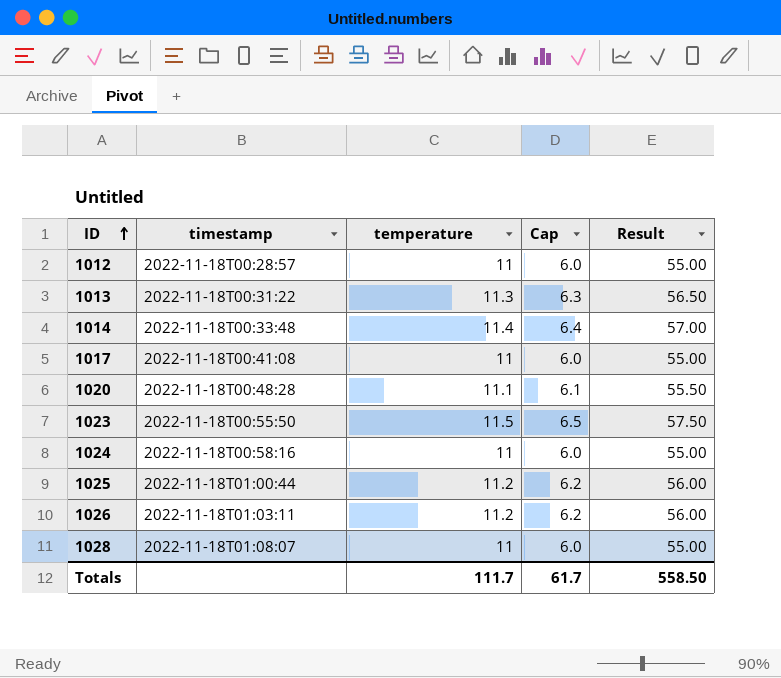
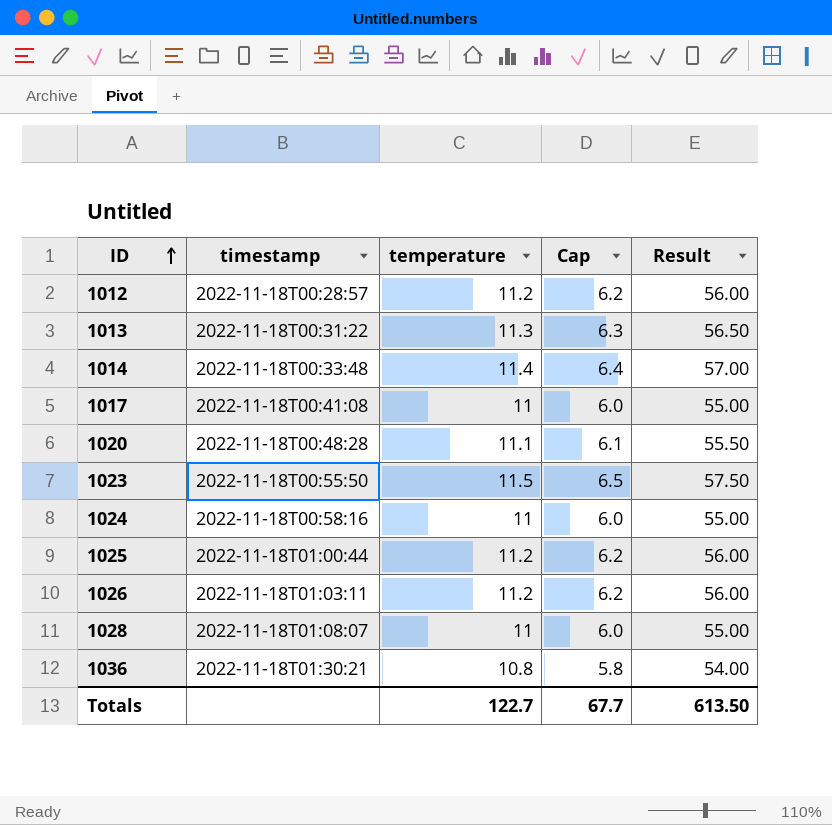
1012 | temperature: 11 -> 11.2
1012 | Cap: 6.0 -> 6.2
1012 | Result: 55.00 -> 56.00
row 1036: none -> 2022-11-18T01:30:21 | 10.8 | 5.8 | 54.00
Totals | temperature: 111.7 -> 122.7
Totals | Cap: 61.7 -> 67.7
Totals | Result: 558.50 -> 613.50

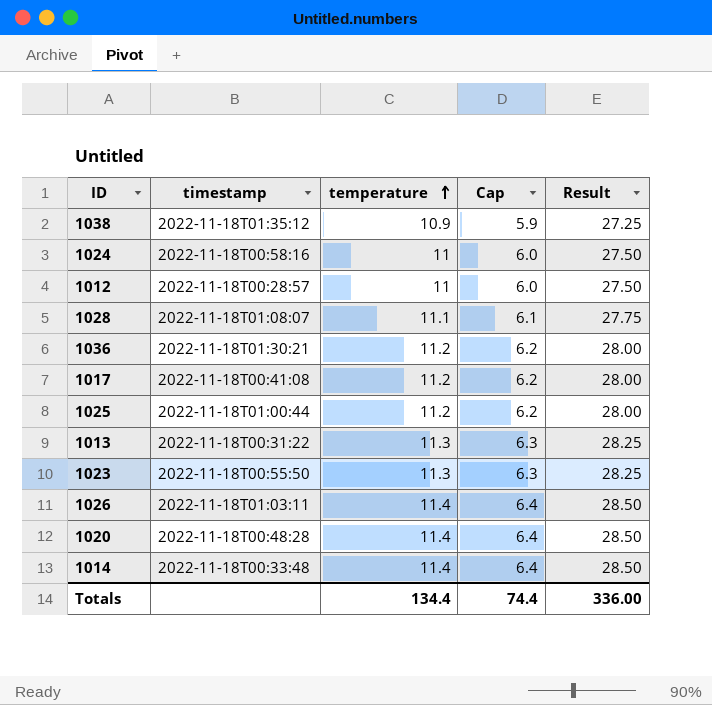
row order: ID ascending -> temperature ascending
column Result | formula: [temperature] * 5 -> [temperature] * 2.5
row 1038: none -> 2022-11-18T01:35:12 | 10.9 | 5.9 | 27.25
1012 | temperature: 11.2 -> 11
1012 | Cap: 6.2 -> 6.0
1028 | temperature: 11 -> 11.1
1028 | Cap: 6.0 -> 6.1
1036 | temperature: 10.8 -> 11.2
1036 | Cap: 5.8 -> 6.2
1017 | temperature: 11 -> 11.2
1017 | Cap: 6.0 -> 6.2
1023 | temperature: 11.5 -> 11.3
1023 | Cap: 6.5 -> 6.3
1026 | temperature: 11.2 -> 11.4
1026 | Cap: 6.2 -> 6.4
1020 | temperature: 11.1 -> 11.4
1020 | Cap: 6.1 -> 6.4
Totals | temperature: 122.7 -> 134.4
Totals | Cap: 67.7 -> 74.4
Totals | Result: 613.50 -> 336.00

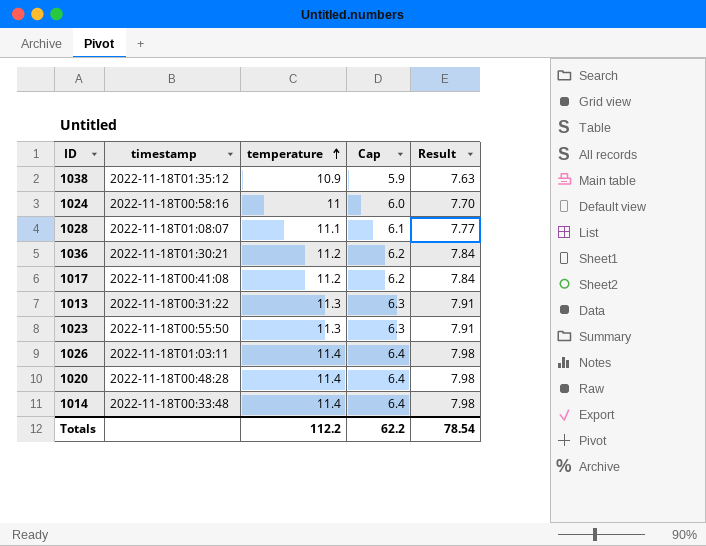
column Result | formula: [temperature] * 2.5 -> [temperature] * 0.7
row 1012: 2022-11-18T00:28:57 | 11 | 6.0 | 27.50 -> none
row 1025: 2022-11-18T01:00:44 | 11.2 | 6.2 | 28.00 -> none
Totals | temperature: 134.4 -> 112.2
Totals | Cap: 74.4 -> 62.2
Totals | Result: 336.00 -> 78.54

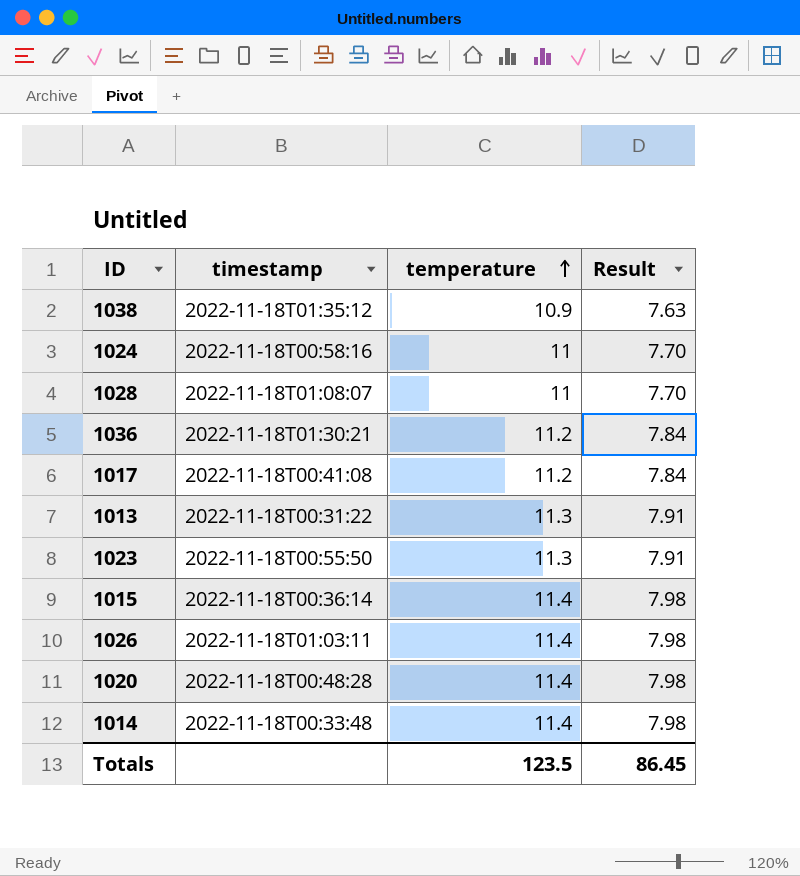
column Cap | formula: [temperature] - 5 -> none
1028 | temperature: 11.1 -> 11
1028 | Result: 7.77 -> 7.70
row 1015: none -> 2022-11-18T00:36:14 | 11.4 | 7.98
Totals | temperature: 112.2 -> 123.5
Totals | Result: 78.54 -> 86.45

